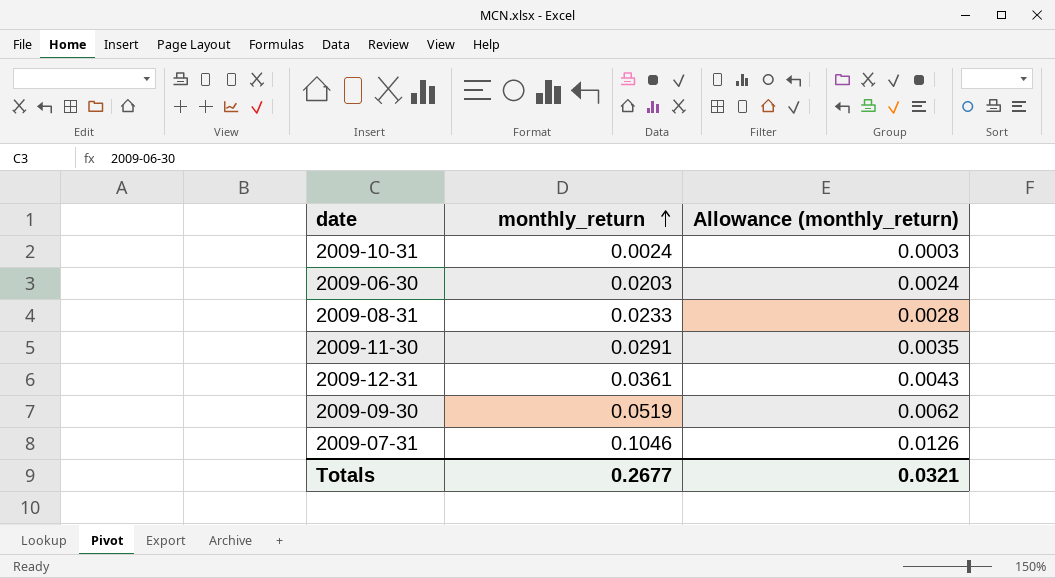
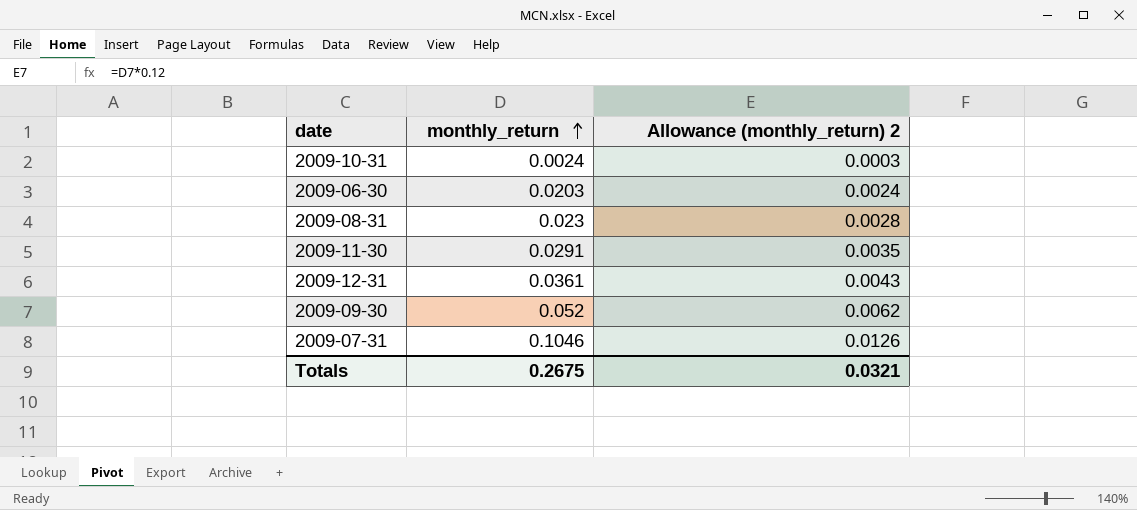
column name: Allowance (monthly_return) -> Allowance (monthly_return) 2
2009-08-31 | monthly_return: 0.0233 -> 0.023
2009-09-30 | monthly_return: 0.0519 -> 0.052
Totals | monthly_return: 0.2677 -> 0.2675

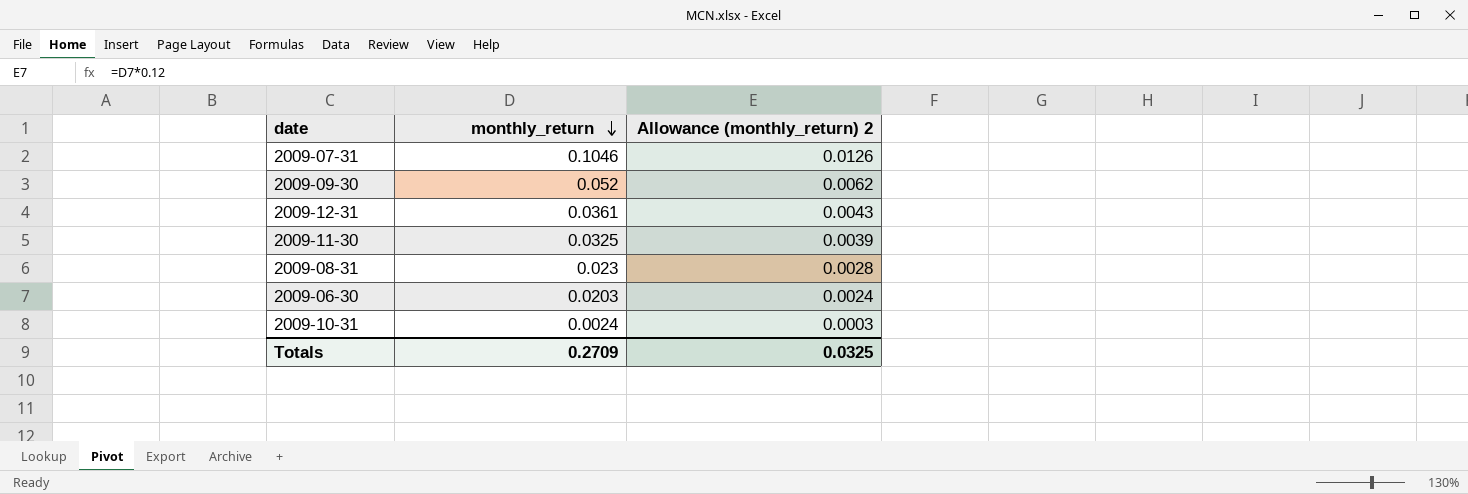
row order: monthly_return ascending -> monthly_return descending
2009-11-30 | monthly_return: 0.0291 -> 0.0325
2009-11-30 | Allowance (monthly_return) 2: 0.0035 -> 0.0039
Totals | monthly_return: 0.2675 -> 0.2709
Totals | Allowance (monthly_return) 2: 0.0321 -> 0.0325

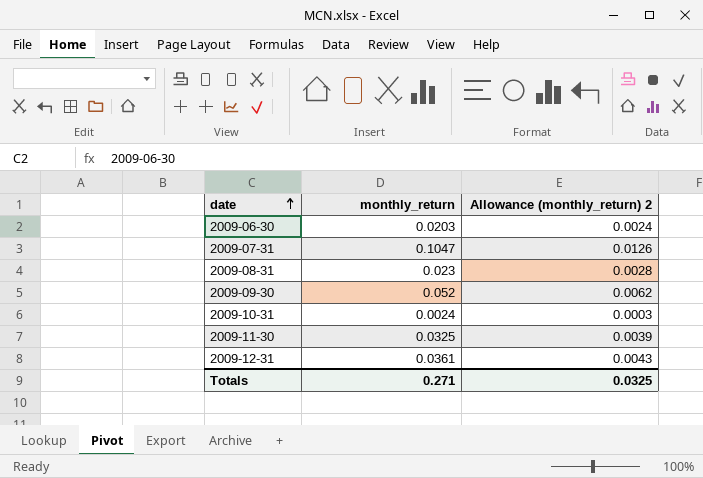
row order: monthly_return descending -> date ascending
2009-07-31 | monthly_return: 0.1046 -> 0.1047
Totals | monthly_return: 0.2709 -> 0.271

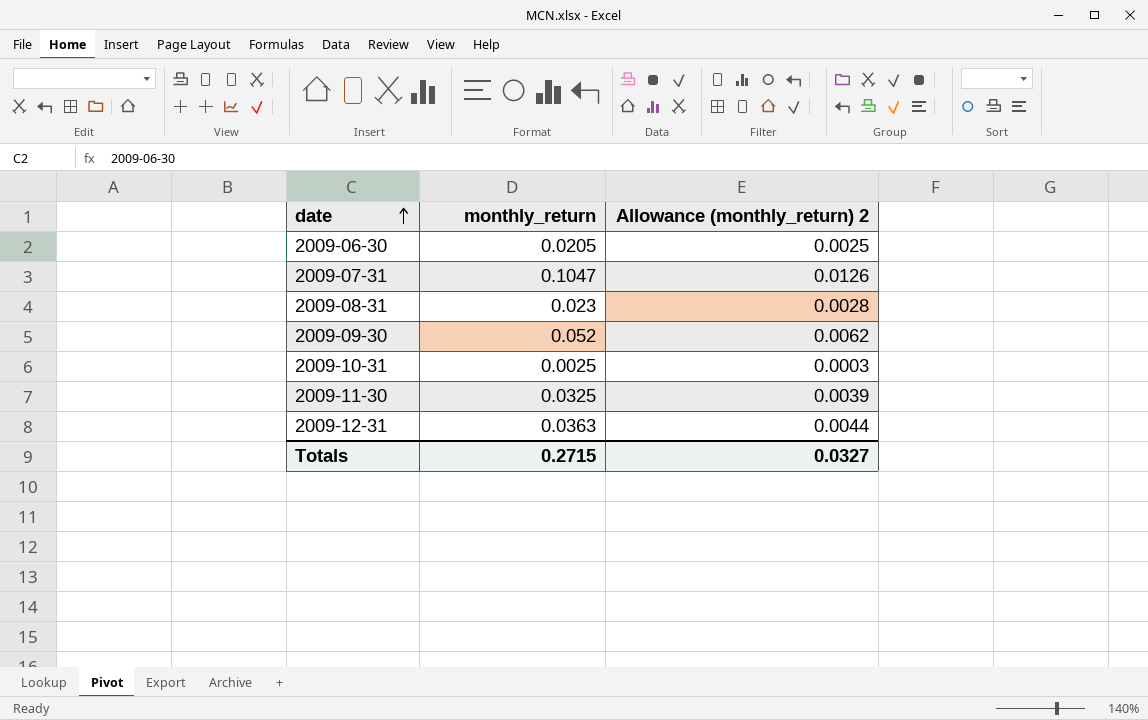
2009-06-30 | monthly_return: 0.0203 -> 0.0205
2009-06-30 | Allowance (monthly_return) 2: 0.0024 -> 0.0025
2009-10-31 | monthly_return: 0.0024 -> 0.0025
2009-12-31 | monthly_return: 0.0361 -> 0.0363
2009-12-31 | Allowance (monthly_return) 2: 0.0043 -> 0.0044
Totals | monthly_return: 0.271 -> 0.2715
Totals | Allowance (monthly_return) 2: 0.0325 -> 0.0327

